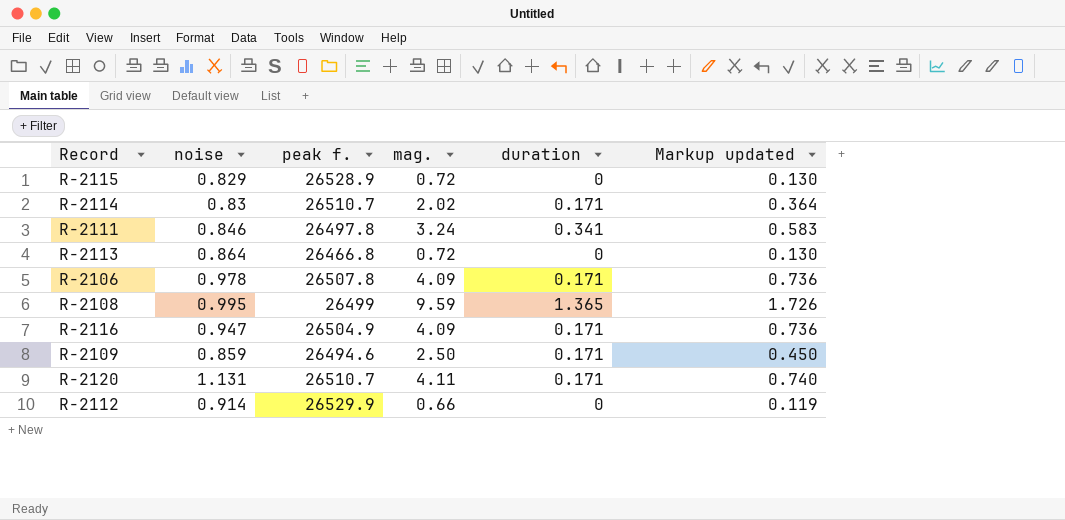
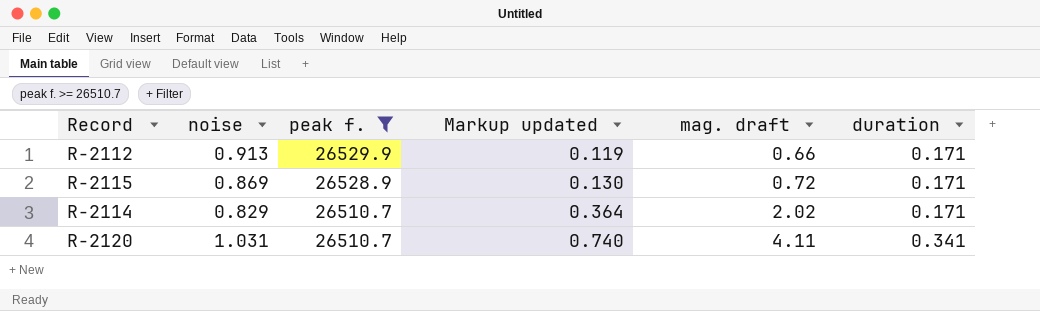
filter: none -> peak f. >= 26510.7
row order: none -> peak f. descending
column Markup updated | position: 6 -> 4
column name: mag. -> mag. draft
R-2112 | noise: 0.914 -> 0.913
R-2112 | duration: 0 -> 0.171
R-2115 | noise: 0.829 -> 0.869
R-2115 | duration: 0 -> 0.171
R-2114 | noise: 0.83 -> 0.829
R-2120 | noise: 1.131 -> 1.031
R-2120 | duration: 0.171 -> 0.341

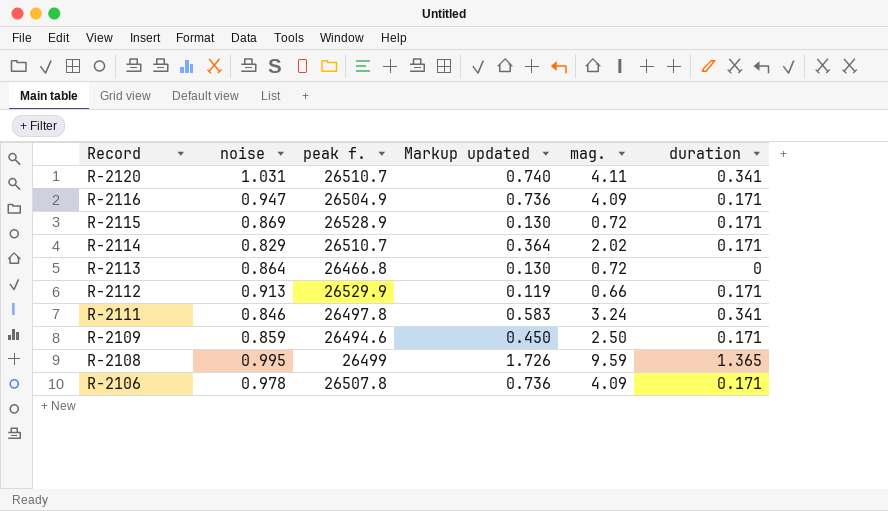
filter: peak f. >= 26510.7 -> none
row order: peak f. descending -> Record descending
column name: mag. draft -> mag.

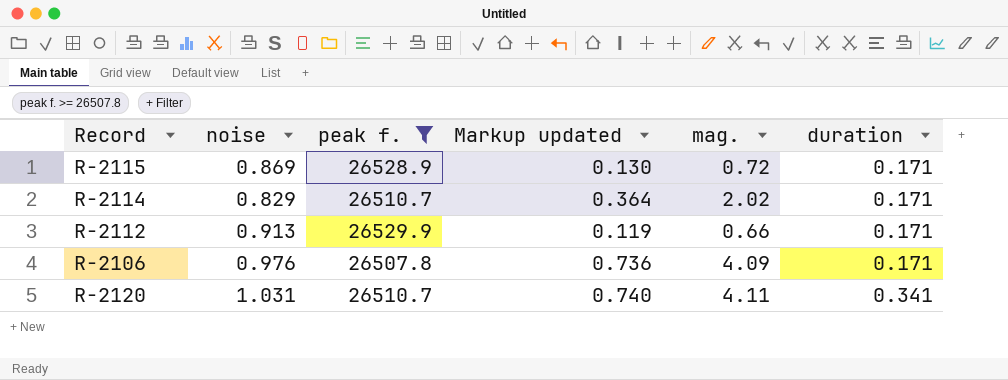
filter: none -> peak f. >= 26507.8
row order: Record descending -> duration ascending
R-2106 | noise: 0.978 -> 0.976

